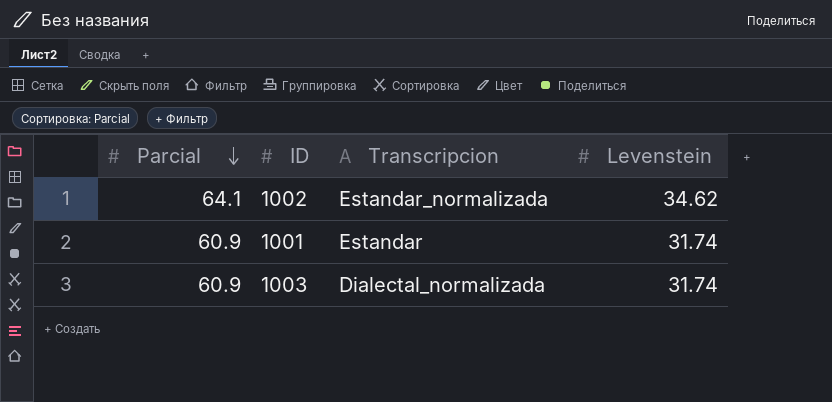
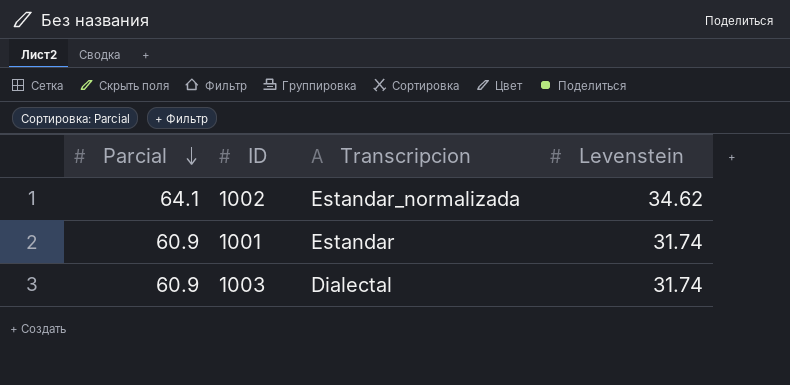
1003 | Transcripcion: Dialectal_normalizada -> Dialectal

